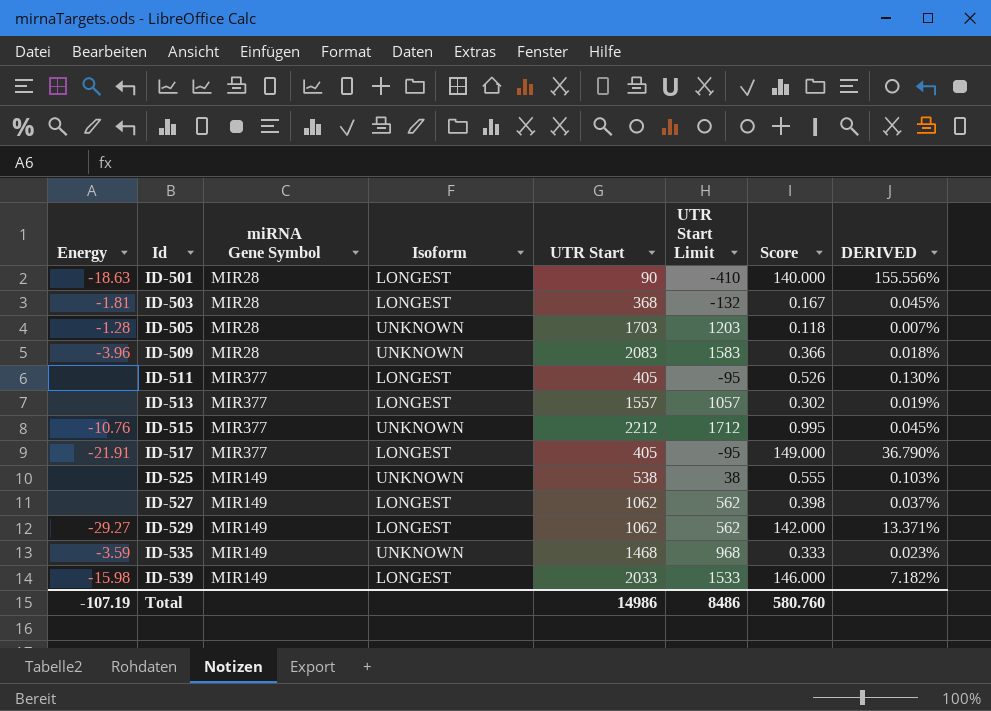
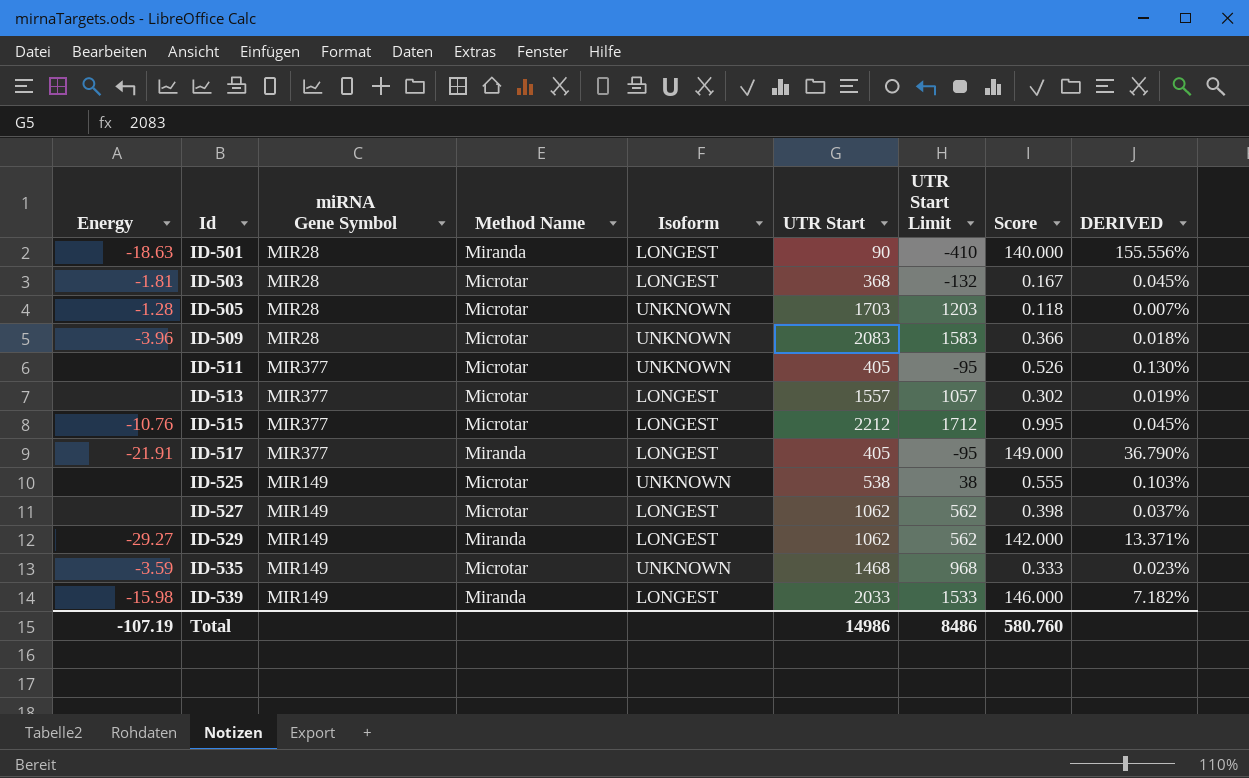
column Method Name | position: none -> 4
ID-511 | Isoform: LONGEST -> UNKNOWN
ID-515 | Isoform: UNKNOWN -> LONGEST

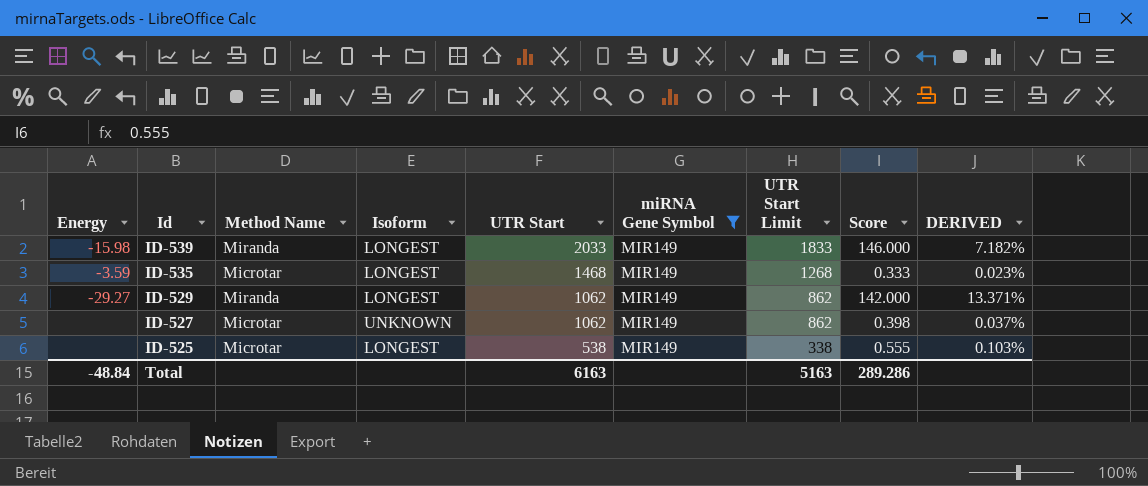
filter: none -> miRNA Gene Symbol = MIR149
row order: Id ascending -> Id descending
column miRNA Gene Symbol | position: 3 -> 6
column UTR Start Limit | formula: [UTR Start] - 500 -> [UTR Start] - 200
ID-535 | Isoform: UNKNOWN -> LONGEST
ID-527 | Isoform: LONGEST -> UNKNOWN
ID-525 | Isoform: UNKNOWN -> LONGEST
Total | Energy: -107.19 -> -48.84
Total | UTR Start: 14986 -> 6163
Total | UTR Start Limit: 8486 -> 5163
Total | Score: 580.760 -> 289.286

